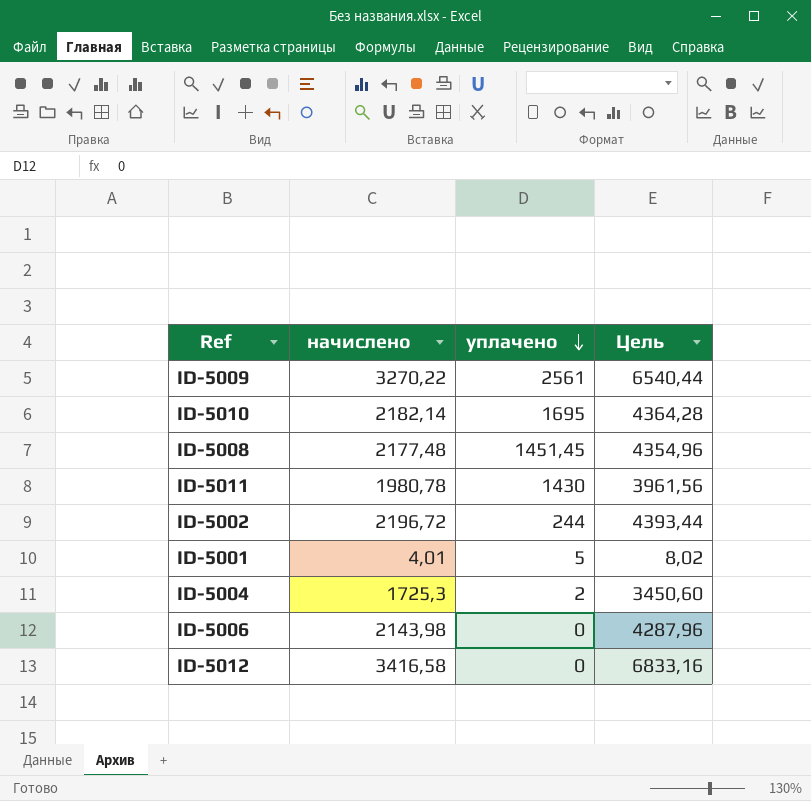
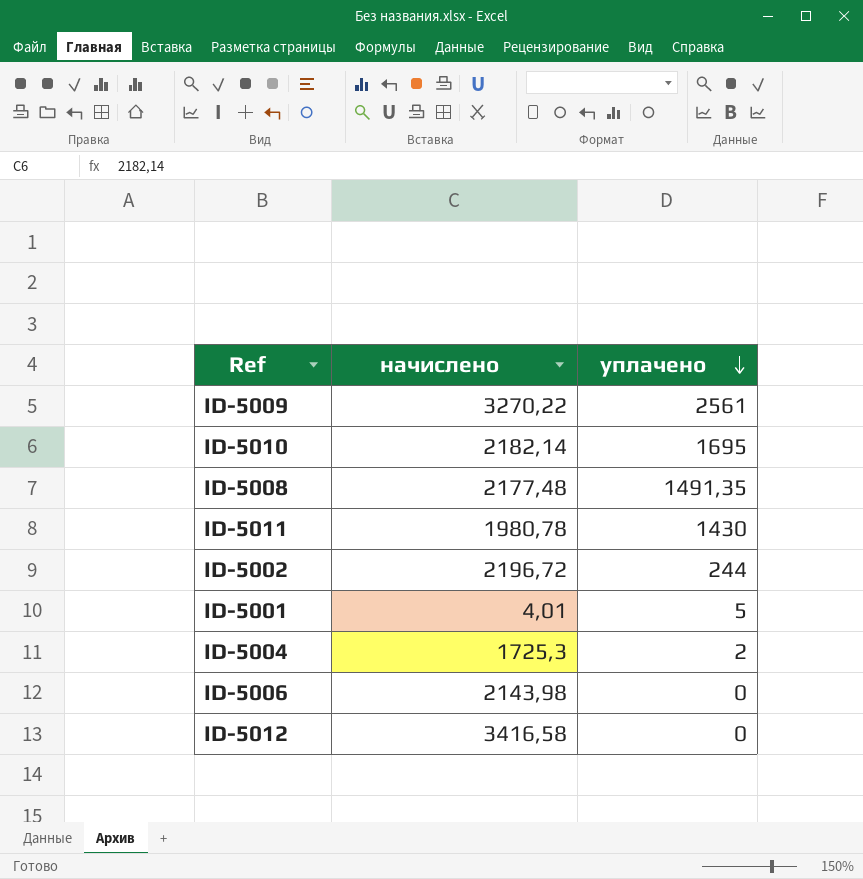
column Цель | formula: [начислено] * 2 -> none
ID-5008 | уплачено: 1451,45 -> 1491,35

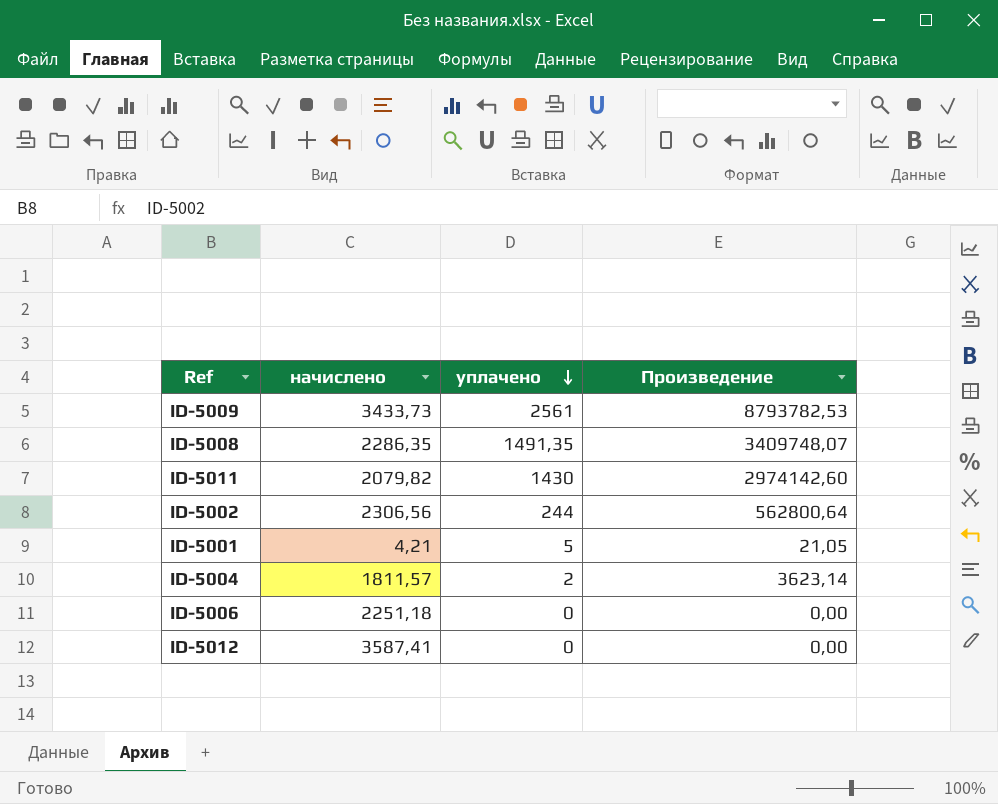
column Произведение | formula: none -> [начислено] * [уплачено]
row ID-5010: 2182,14 | 1695 -> none
ID-5009 | начислено: 3270,22 -> 3433,73
ID-5008 | начислено: 2177,48 -> 2286,35
ID-5011 | начислено: 1980,78 -> 2079,82
ID-5002 | начислено: 2196,72 -> 2306,56
ID-5001 | начислено: 4,01 -> 4,21
ID-5004 | начислено: 1725,3 -> 1811,57
ID-5006 | начислено: 2143,98 -> 2251,18
ID-5012 | начислено: 3416,58 -> 3587,41

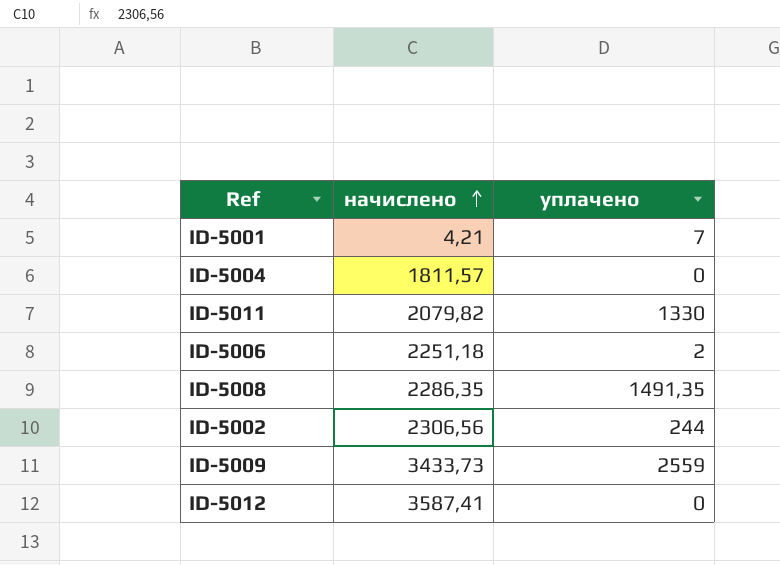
row order: уплачено descending -> начислено ascending
column Произведение | formula: [начислено] * [уплачено] -> none
ID-5001 | уплачено: 5 -> 7
ID-5004 | уплачено: 2 -> 0
ID-5011 | уплачено: 1430 -> 1330
ID-5006 | уплачено: 0 -> 2
ID-5009 | уплачено: 2561 -> 2559

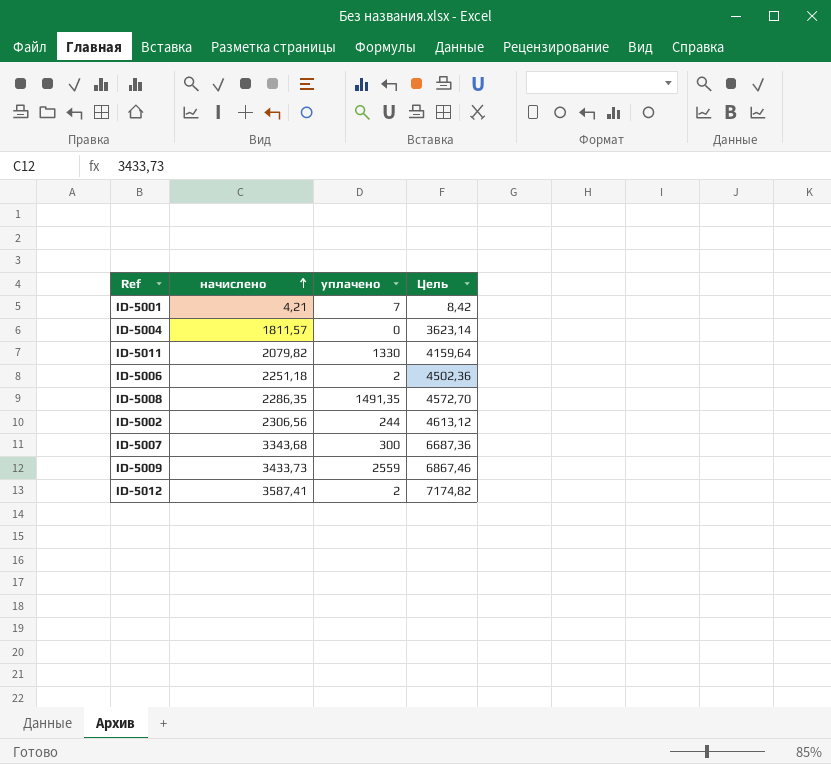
column Цель | formula: none -> [начислено] * 2
row ID-5007: none -> 3343,68 | 300 | 6687,36
ID-5012 | уплачено: 0 -> 2

